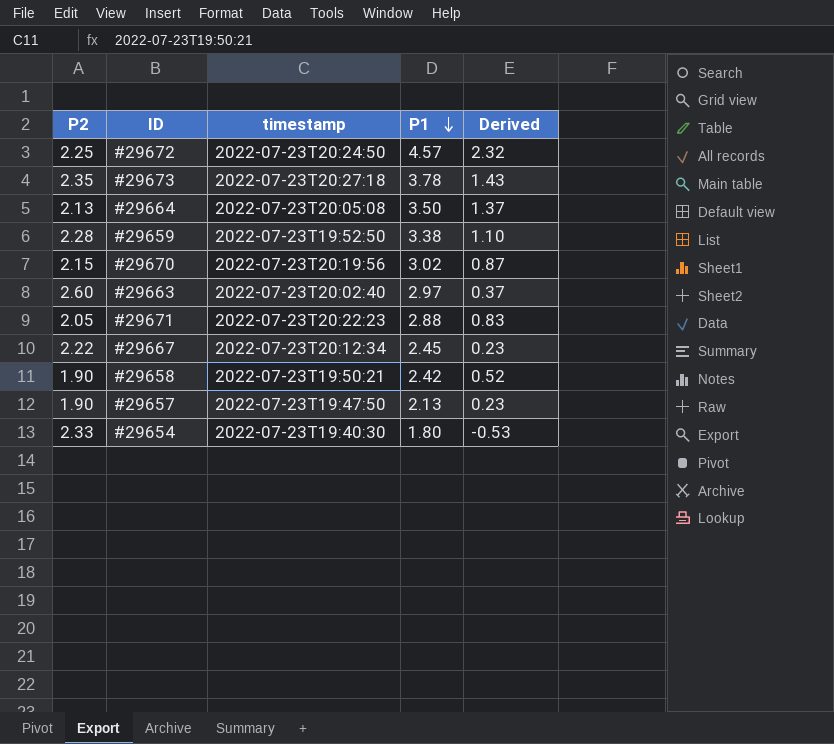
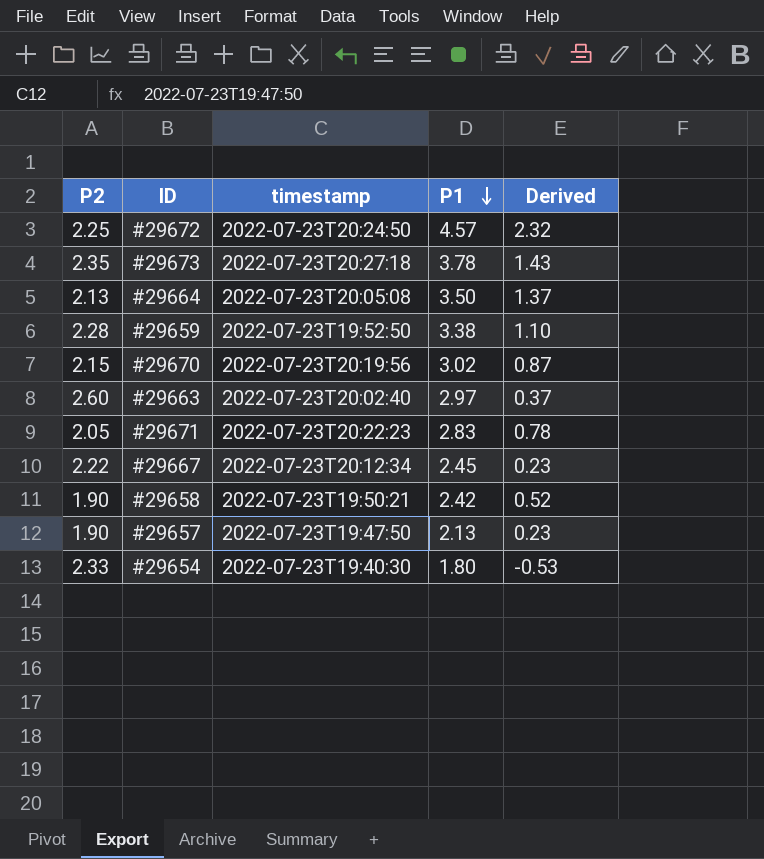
#29671 | P1: 2.88 -> 2.83
#29671 | Derived: 0.83 -> 0.78

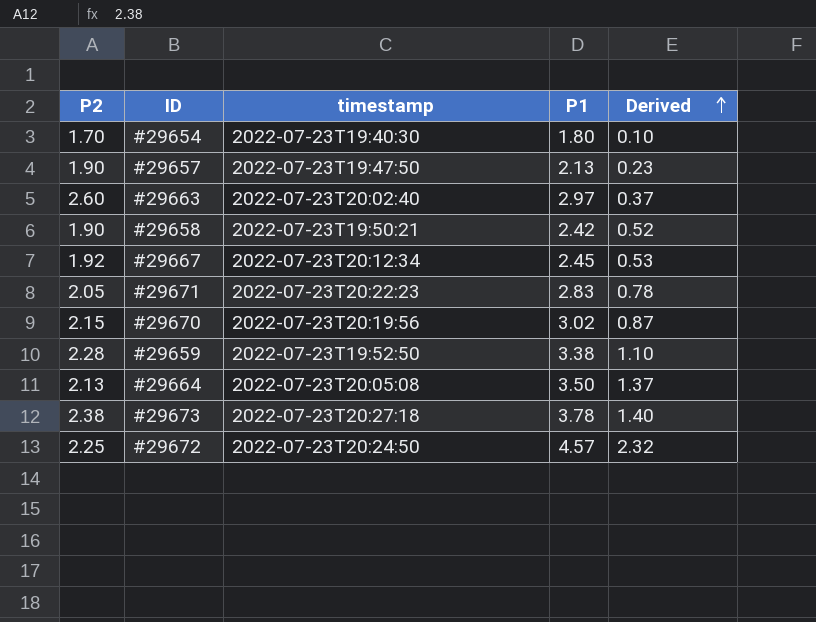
row order: P1 descending -> Derived ascending
#29654 | P2: 2.33 -> 1.70
#29654 | Derived: -0.53 -> 0.10
#29667 | P2: 2.22 -> 1.92
#29667 | Derived: 0.23 -> 0.53
#29673 | P2: 2.35 -> 2.38
#29673 | Derived: 1.43 -> 1.40

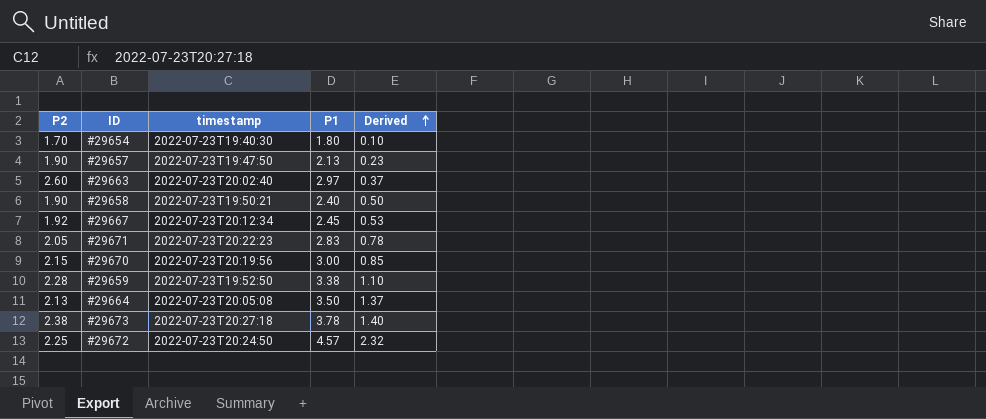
#29658 | P1: 2.42 -> 2.40
#29658 | Derived: 0.52 -> 0.50
#29670 | P1: 3.02 -> 3.00
#29670 | Derived: 0.87 -> 0.85

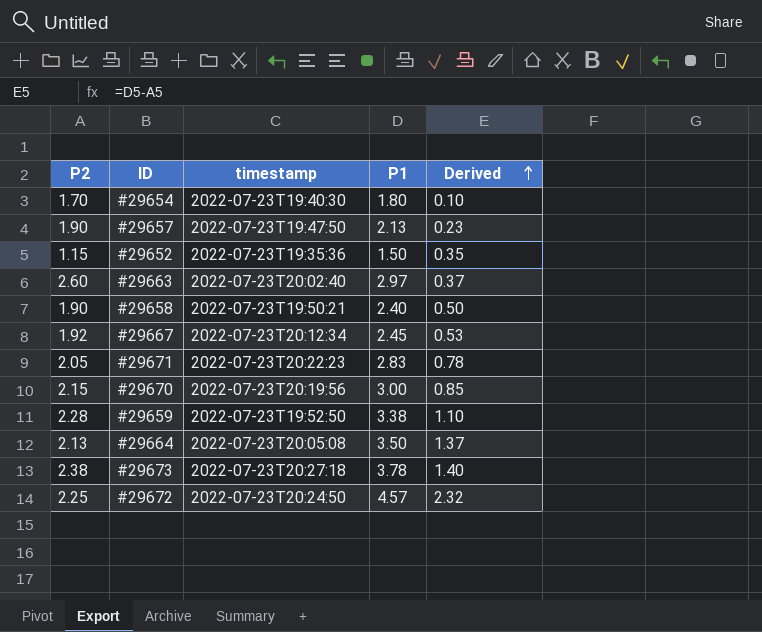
row #29652: none -> 1.15 | 2022-07-23T19:35:36 | 1.50 | 0.35

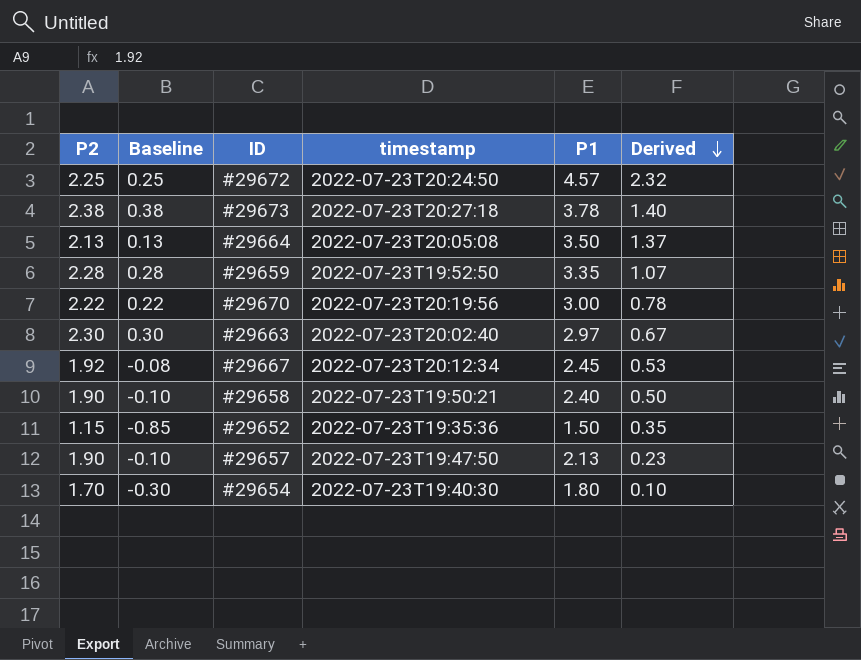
row order: Derived ascending -> Derived descending
column Baseline | formula: none -> [P2] - 2
row #29671: 2.05 | 2022-07-23T20:22:23 | 2.83 | 0.78 -> none
#29659 | P1: 3.38 -> 3.35
#29659 | Derived: 1.10 -> 1.07
#29670 | P2: 2.15 -> 2.22
#29670 | Derived: 0.85 -> 0.78
#29663 | P2: 2.60 -> 2.30
#29663 | Derived: 0.37 -> 0.67

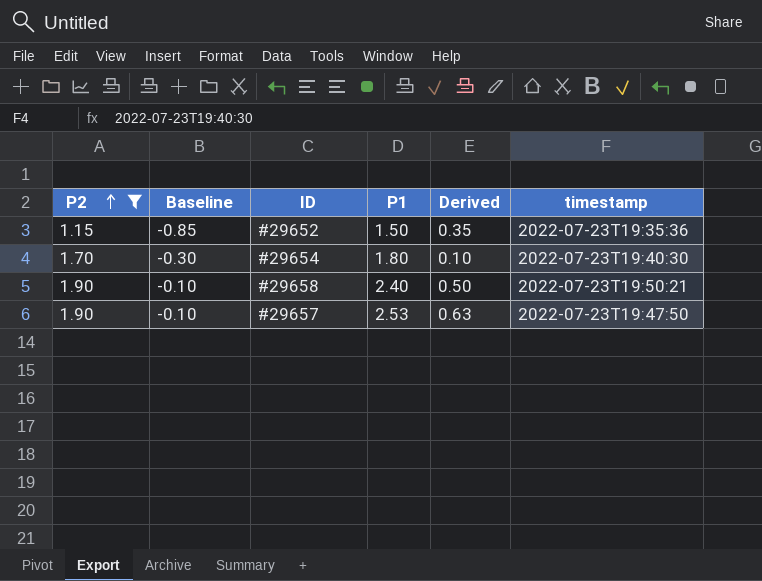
filter: none -> P2 <= 1.90
row order: Derived descending -> P2 ascending
column timestamp | position: 4 -> 6
#29657 | P1: 2.13 -> 2.53
#29657 | Derived: 0.23 -> 0.63

